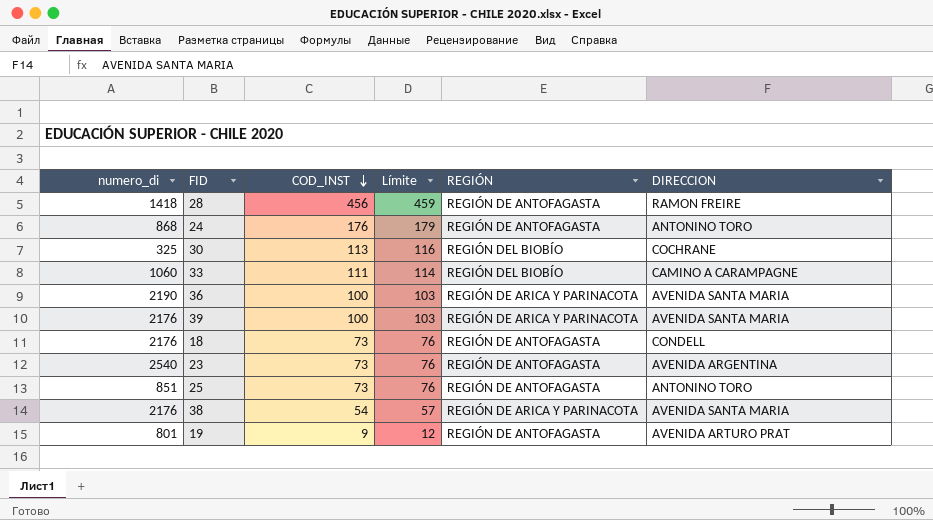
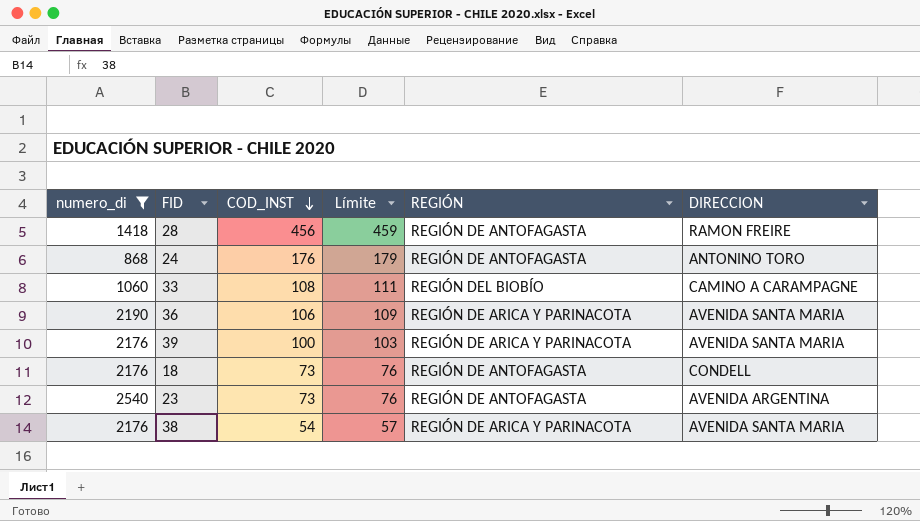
filter: none -> numero_di >= 868
33 | COD_INST: 111 -> 108
33 | Límite: 114 -> 111
36 | COD_INST: 100 -> 106
36 | Límite: 103 -> 109

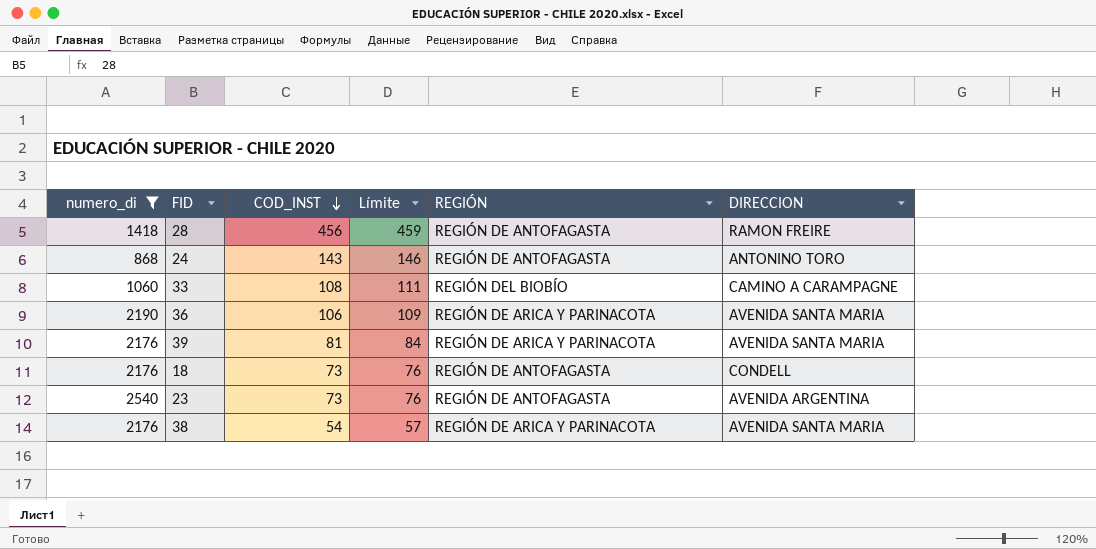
24 | COD_INST: 176 -> 143
24 | Límite: 179 -> 146
39 | COD_INST: 100 -> 81
39 | Límite: 103 -> 84

